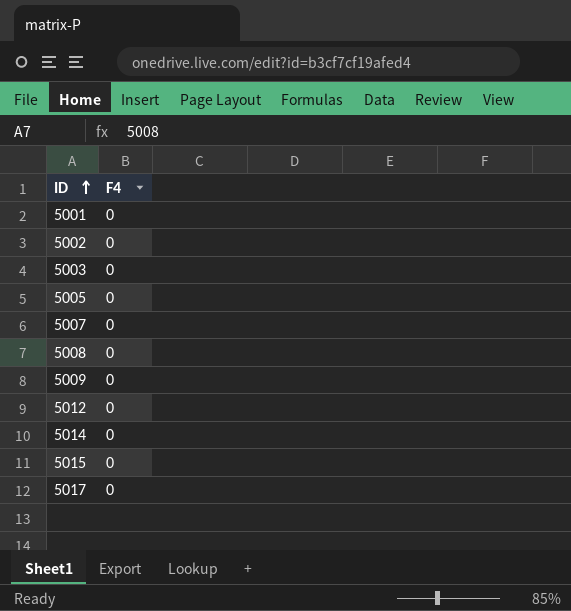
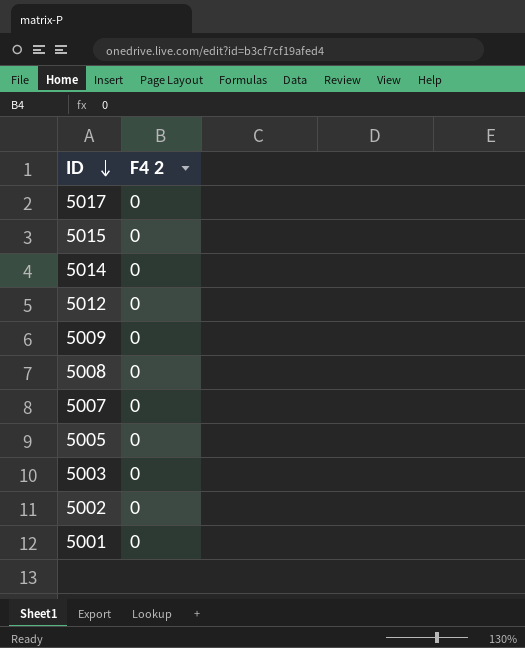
row order: ID ascending -> ID descending
column name: F4 -> F4 2

